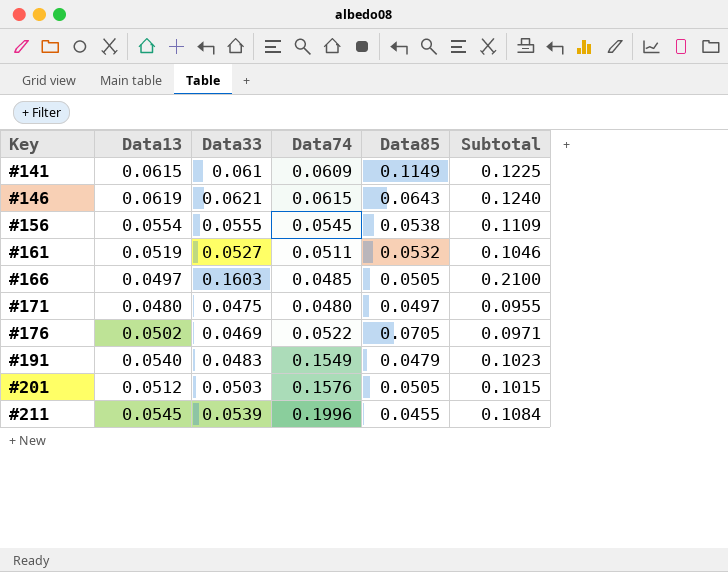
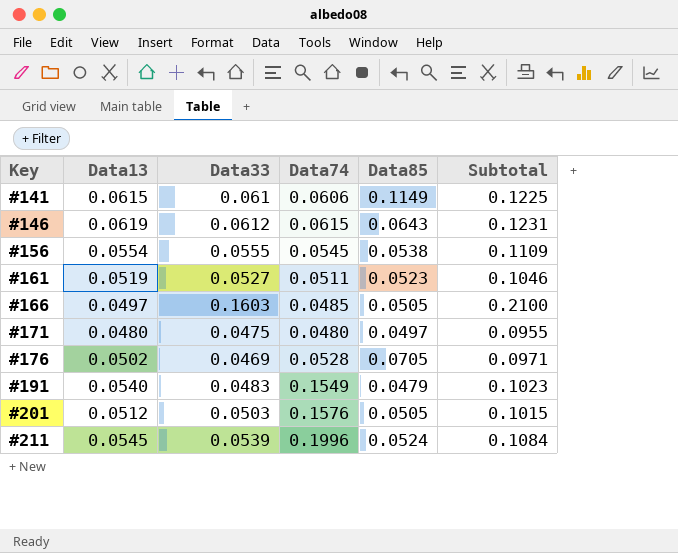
#141 | Data74: 0.0609 -> 0.0606
#146 | Data33: 0.0621 -> 0.0612
#146 | Subtotal: 0.1240 -> 0.1231
#161 | Data85: 0.0532 -> 0.0523
#176 | Data74: 0.0522 -> 0.0528
#211 | Data85: 0.0455 -> 0.0524

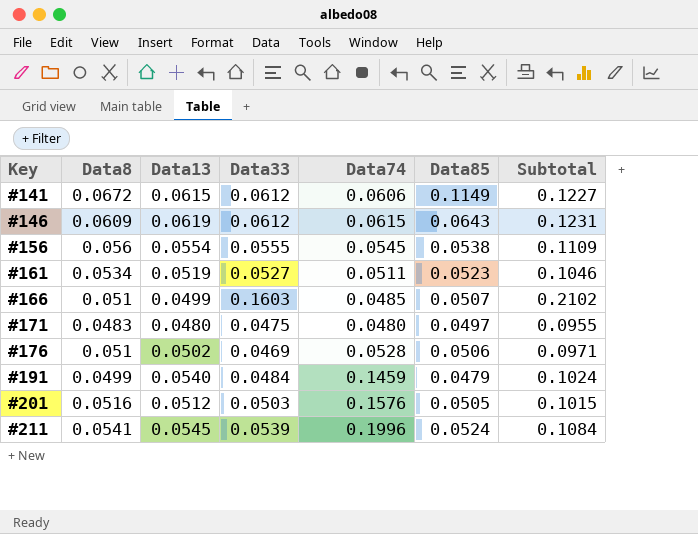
column Data8 | position: none -> 2
#141 | Data33: 0.061 -> 0.0612
#141 | Subtotal: 0.1225 -> 0.1227
#166 | Data13: 0.0497 -> 0.0499
#166 | Data85: 0.0505 -> 0.0507
#166 | Subtotal: 0.2100 -> 0.2102
#176 | Data85: 0.0705 -> 0.0506
#191 | Data33: 0.0483 -> 0.0484
#191 | Data74: 0.1549 -> 0.1459
#191 | Subtotal: 0.1023 -> 0.1024

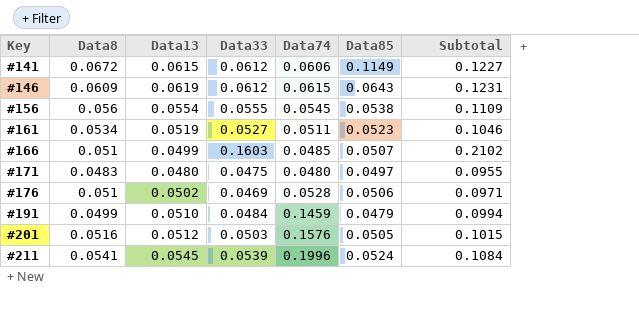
#191 | Data13: 0.0540 -> 0.0510
#191 | Subtotal: 0.1024 -> 0.0994

